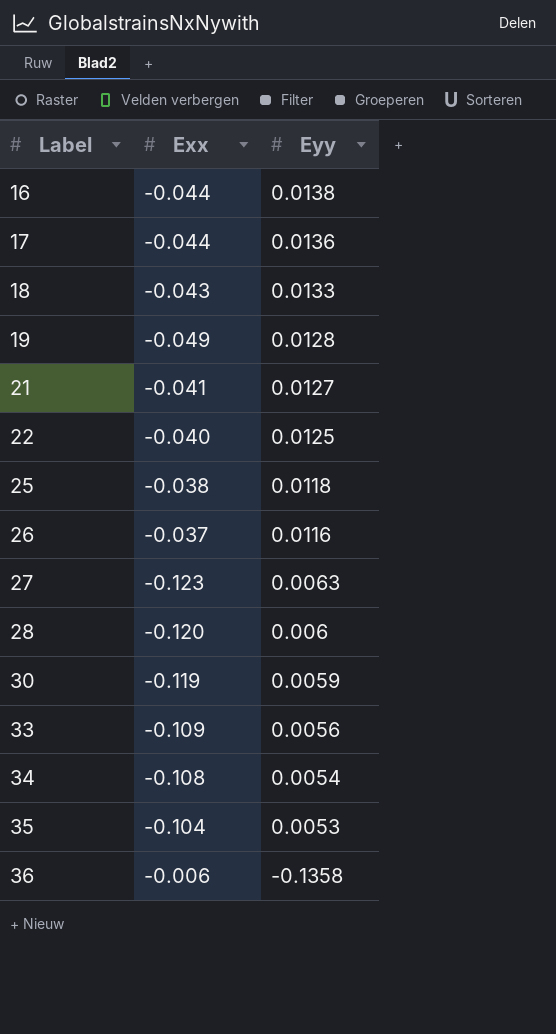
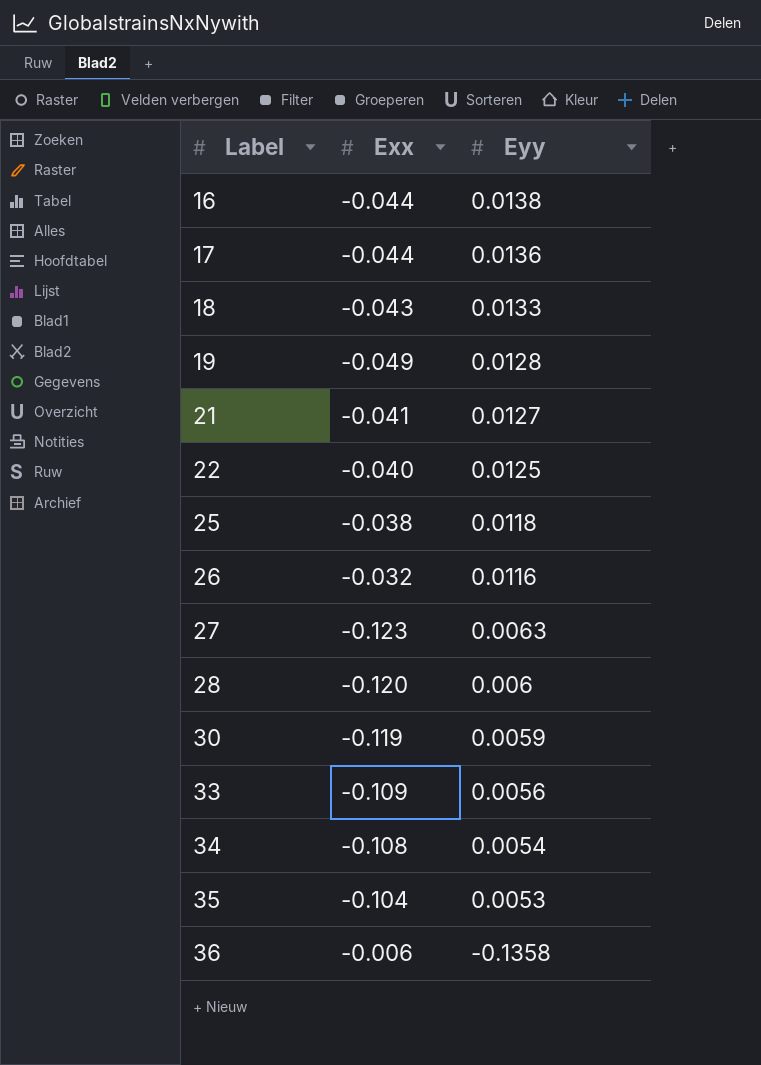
26 | Exx: -0.037 -> -0.032

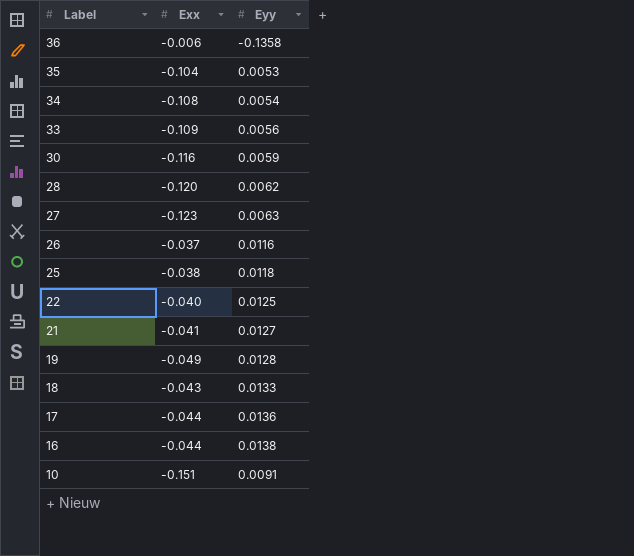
row order: Label ascending -> Label descending
30 | Exx: -0.119 -> -0.116
28 | Eyy: 0.006 -> 0.0062
26 | Exx: -0.032 -> -0.037
row 10: none -> -0.151 | 0.0091

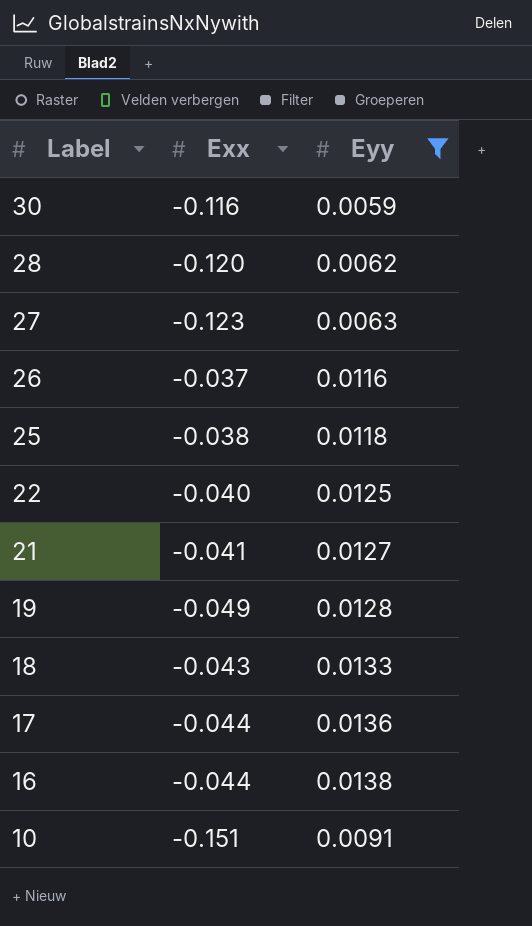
filter: none -> Eyy >= 0.0059

